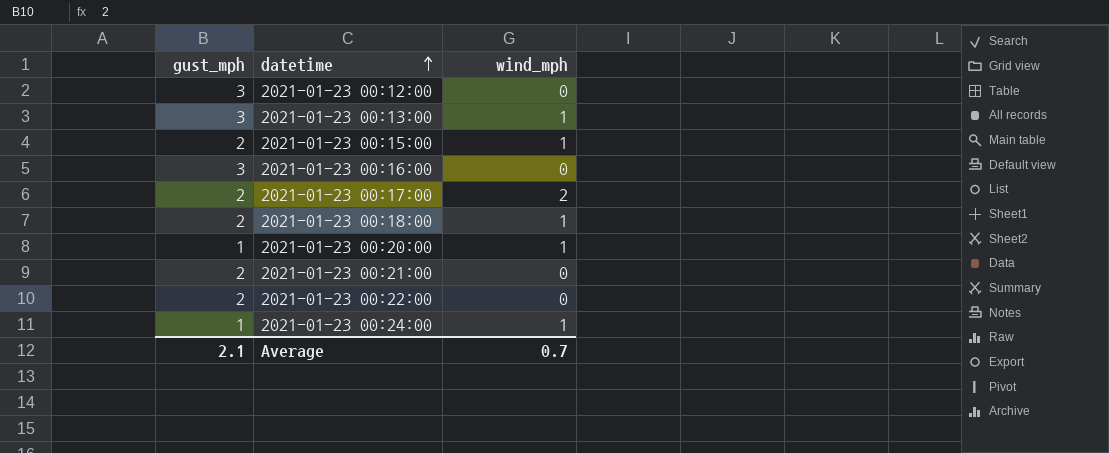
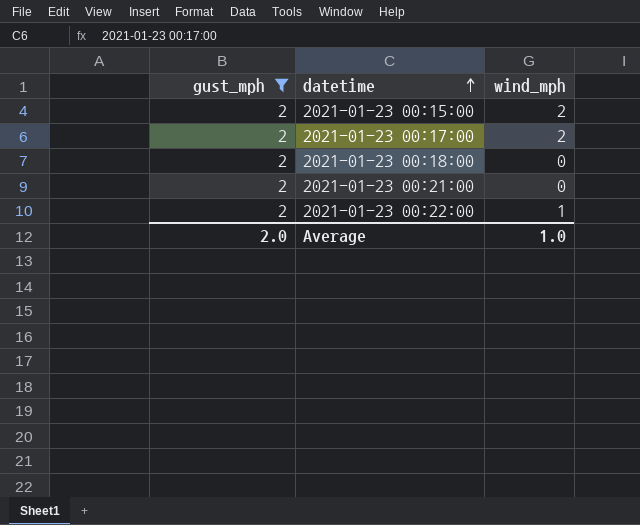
filter: none -> gust_mph = 2
2021-01-23 00:15:00 | wind_mph: 1 -> 2
2021-01-23 00:18:00 | wind_mph: 1 -> 0
2021-01-23 00:22:00 | wind_mph: 0 -> 1
Average | gust_mph: 2.1 -> 2.0
Average | wind_mph: 0.7 -> 1.0

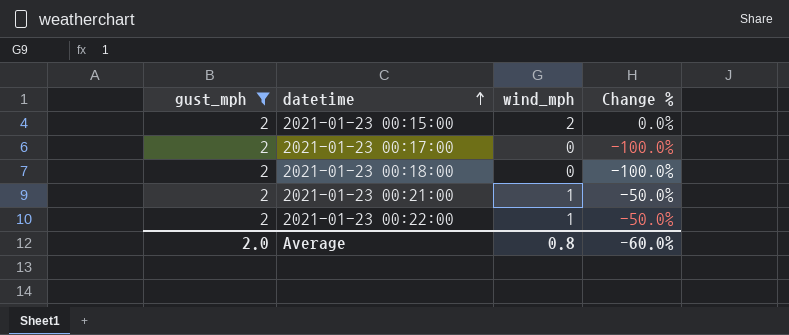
column Change % | formula: none -> ([wind_mph] - [gust_mph]) / [gust_mph]
2021-01-23 00:17:00 | wind_mph: 2 -> 0
2021-01-23 00:21:00 | wind_mph: 0 -> 1
Average | wind_mph: 1.0 -> 0.8

